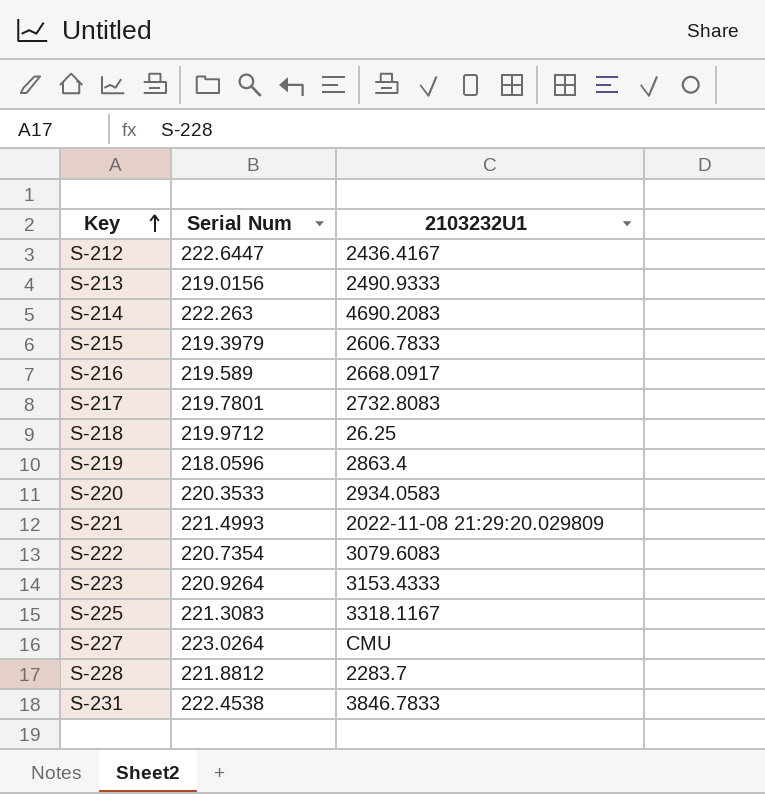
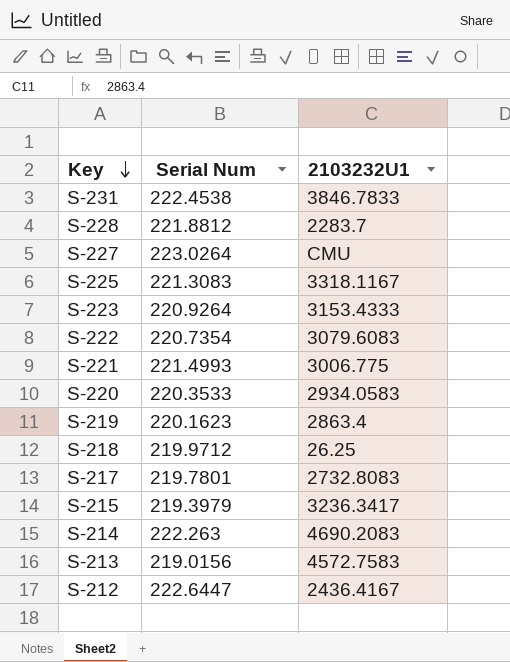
row order: Key ascending -> Key descending
row S-216: 219.589 | 2668.0917 -> none
S-221 | 2103232U1: 2022-11-08 21:29:20.029809 -> 3006.775
S-219 | Serial Num: 218.0596 -> 220.1623
S-215 | 2103232U1: 2606.7833 -> 3236.3417
S-213 | 2103232U1: 2490.9333 -> 4572.7583

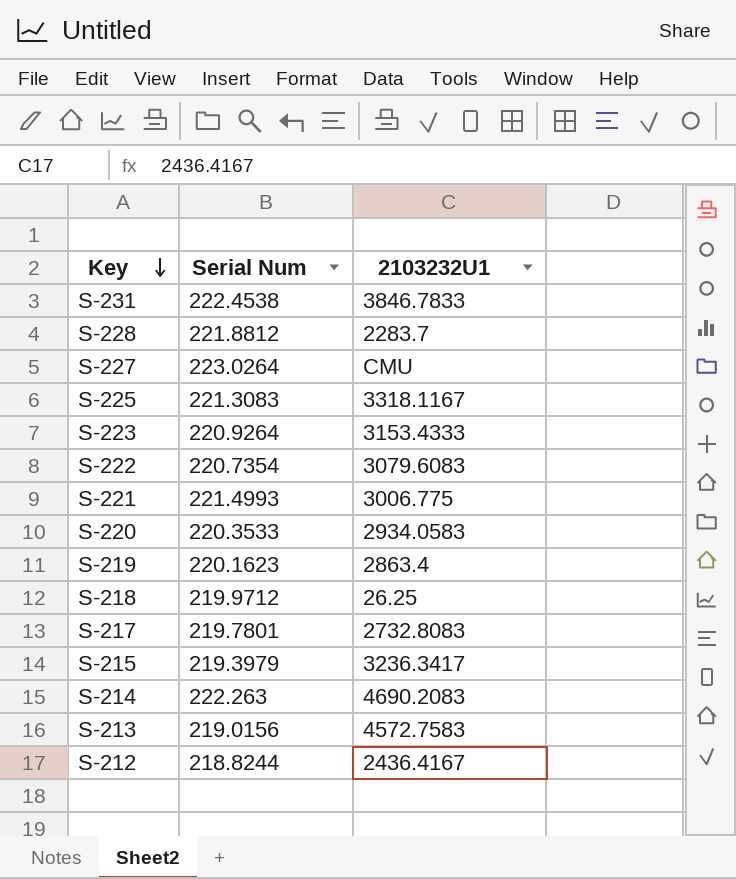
S-212 | Serial Num: 222.6447 -> 218.8244

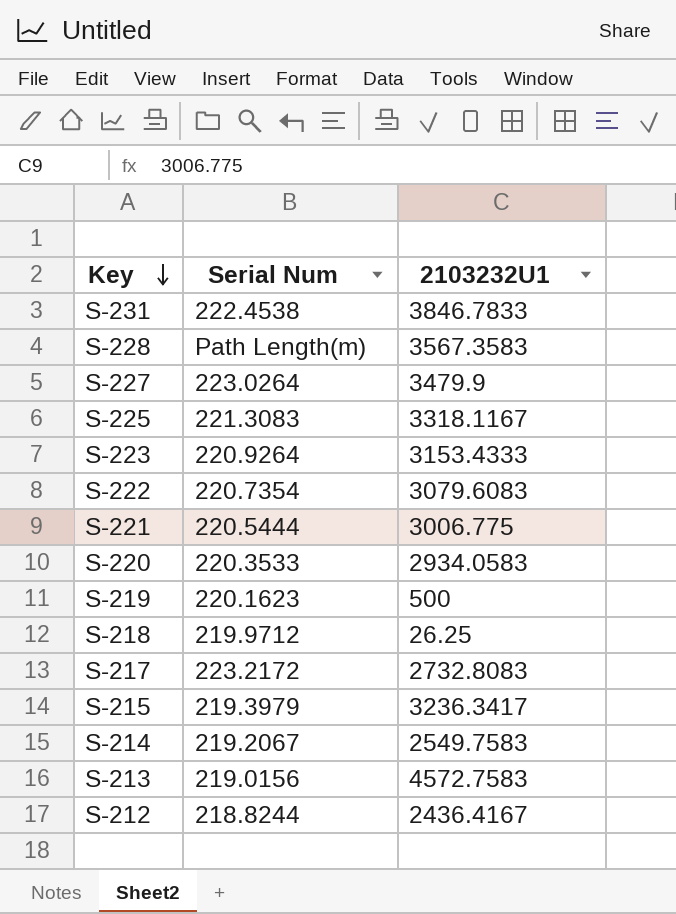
S-228 | Serial Num: 221.8812 -> Path Length(m)
S-228 | 2103232U1: 2283.7 -> 3567.3583
S-227 | 2103232U1: CMU -> 3479.9
S-221 | Serial Num: 221.4993 -> 220.5444
S-219 | 2103232U1: 2863.4 -> 500
S-217 | Serial Num: 219.7801 -> 223.2172
S-214 | Serial Num: 222.263 -> 219.2067
S-214 | 2103232U1: 4690.2083 -> 2549.7583

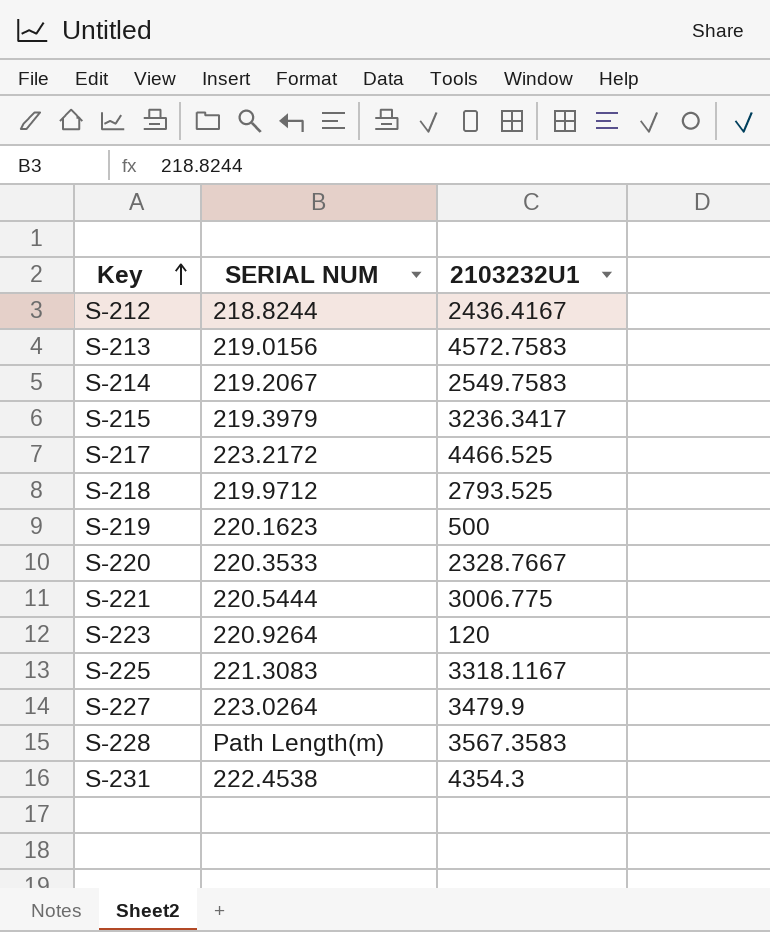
row order: Key descending -> Key ascending
column name: Serial Num -> SERIAL NUM
row S-222: 220.7354 | 3079.6083 -> none
S-217 | 2103232U1: 2732.8083 -> 4466.525
S-218 | 2103232U1: 26.25 -> 2793.525
S-220 | 2103232U1: 2934.0583 -> 2328.7667
S-223 | 2103232U1: 3153.4333 -> 120
S-231 | 2103232U1: 3846.7833 -> 4354.3

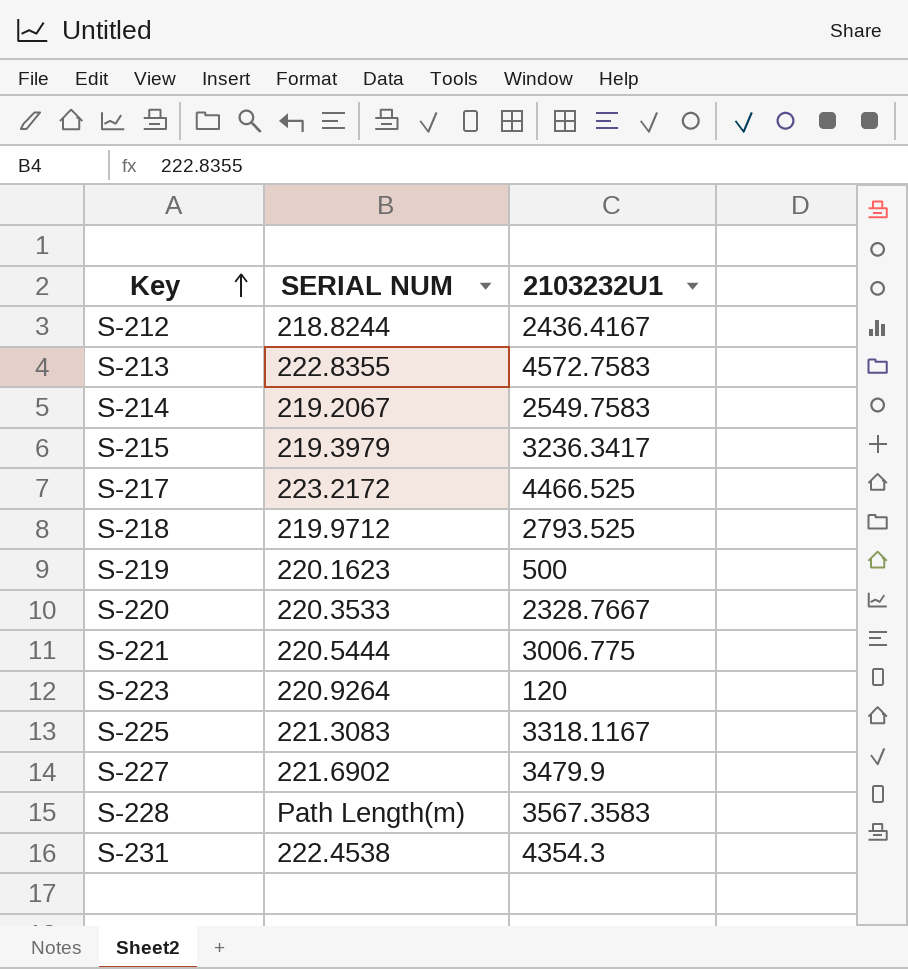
S-213 | SERIAL NUM: 219.0156 -> 222.8355
S-227 | SERIAL NUM: 223.0264 -> 221.6902

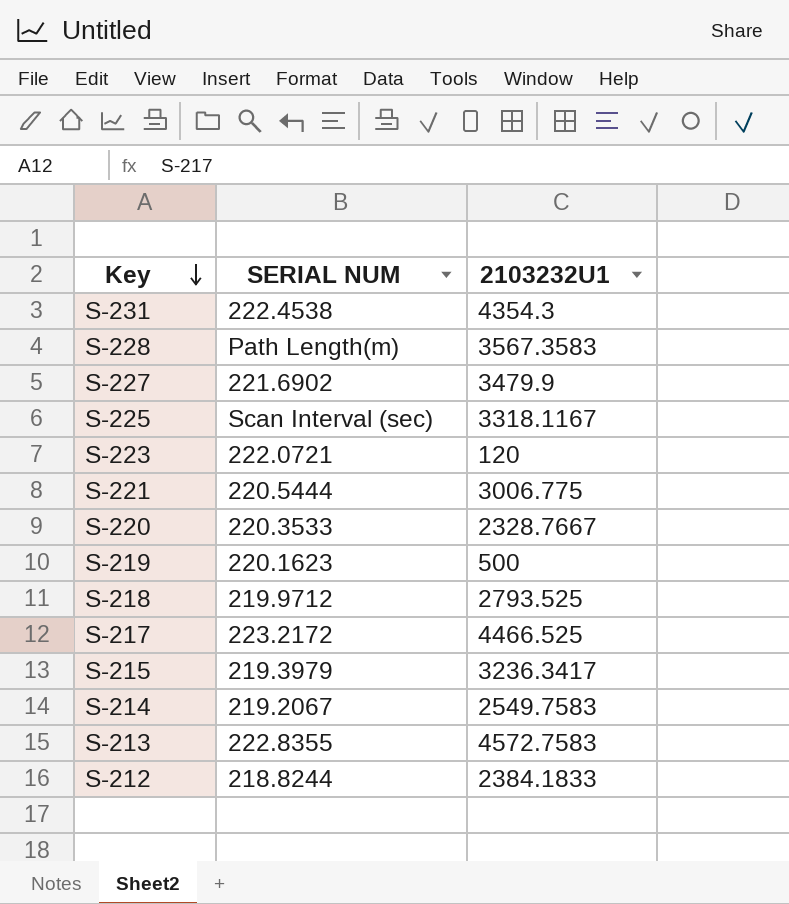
row order: Key ascending -> Key descending
S-225 | SERIAL NUM: 221.3083 -> Scan Interval (sec)
S-223 | SERIAL NUM: 220.9264 -> 222.0721
S-212 | 2103232U1: 2436.4167 -> 2384.1833

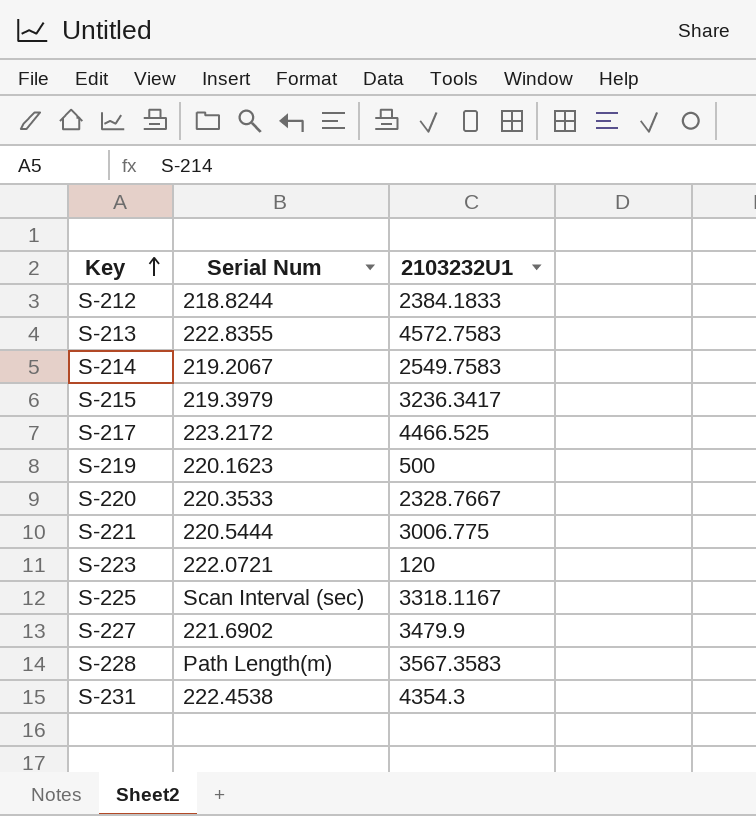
row order: Key descending -> Key ascending
column name: SERIAL NUM -> Serial Num
row S-218: 219.9712 | 2793.525 -> none

